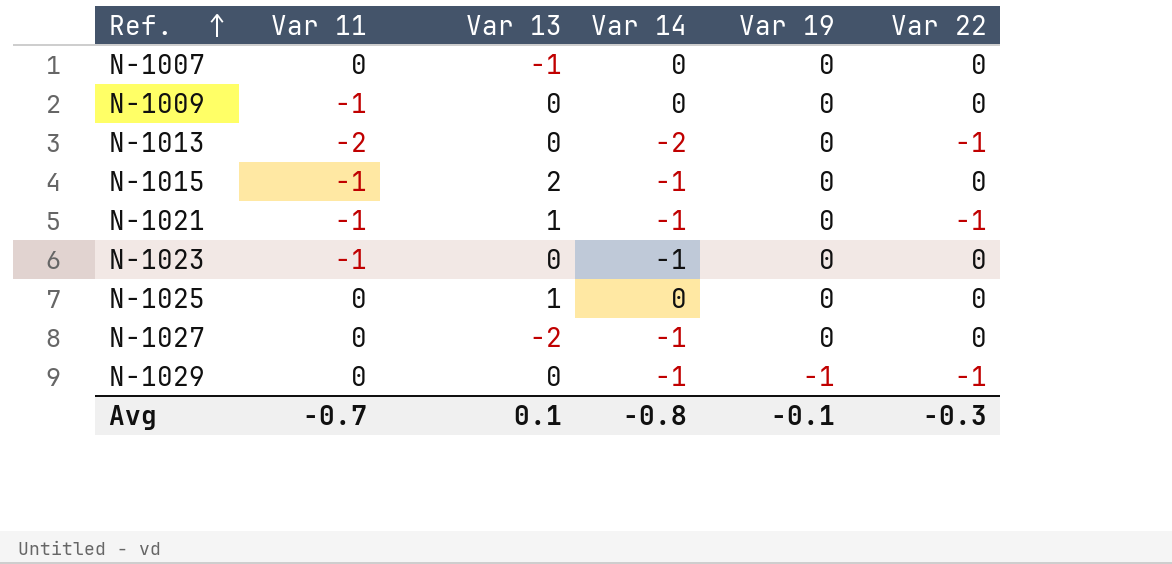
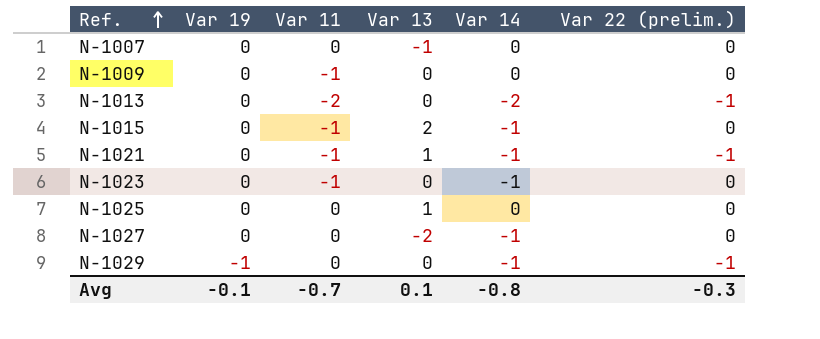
column Var 19 | position: 5 -> 2
column name: Var 22 -> Var 22 (prelim.)

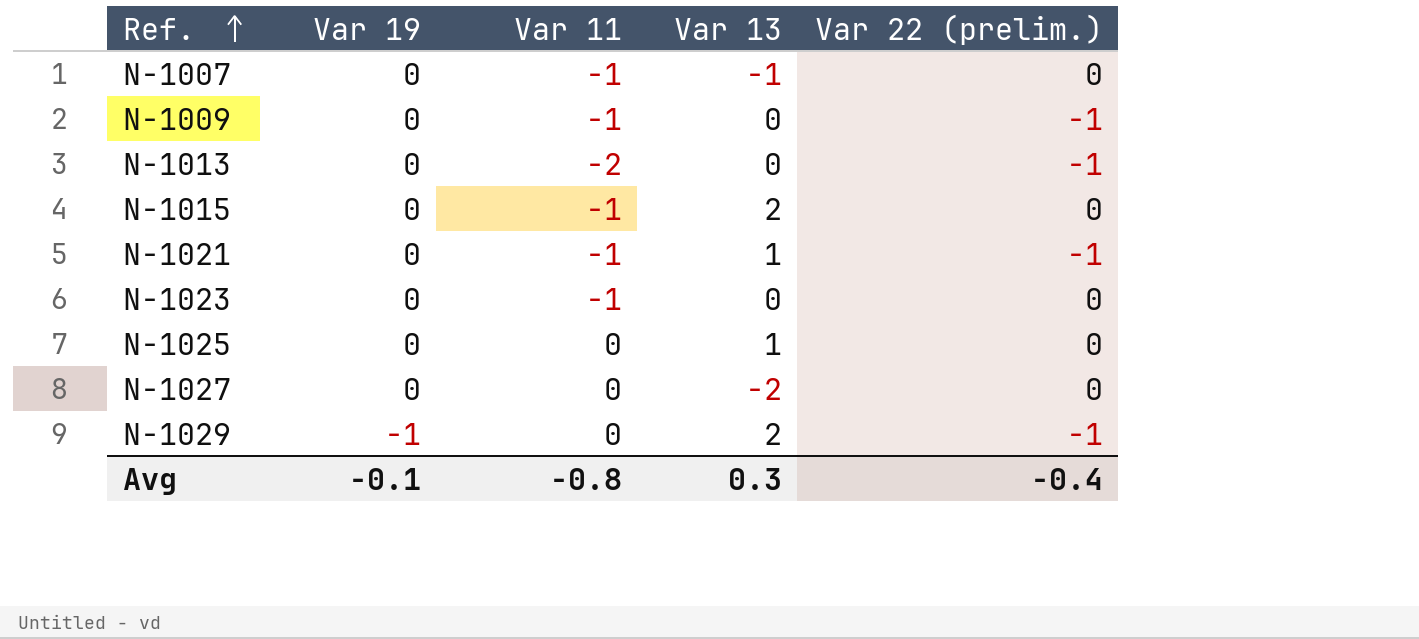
column Var 14 | position: 5 -> none
N-1007 | Var 11: 0 -> -1
N-1009 | Var 22 (prelim.): 0 -> -1
N-1029 | Var 13: 0 -> 2
Avg | Var 11: -0.7 -> -0.8
Avg | Var 13: 0.1 -> 0.3
Avg | Var 22 (prelim.): -0.3 -> -0.4

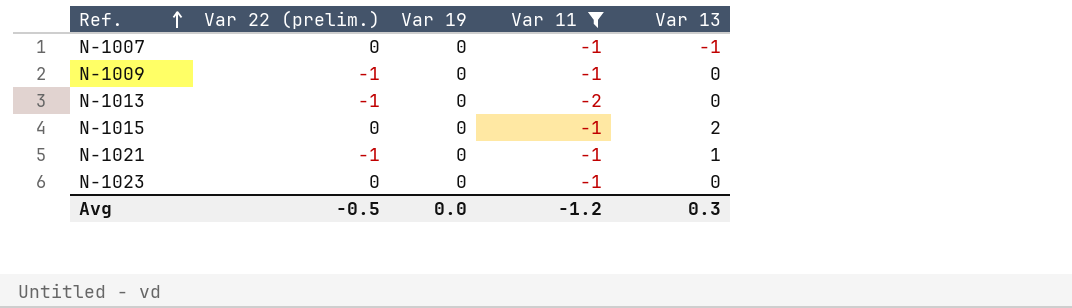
filter: none -> Var 11 != 0
column Var 22 (prelim.) | position: 5 -> 2
Avg | Var 22 (prelim.): -0.4 -> -0.5
Avg | Var 19: -0.1 -> 0.0
Avg | Var 11: -0.8 -> -1.2

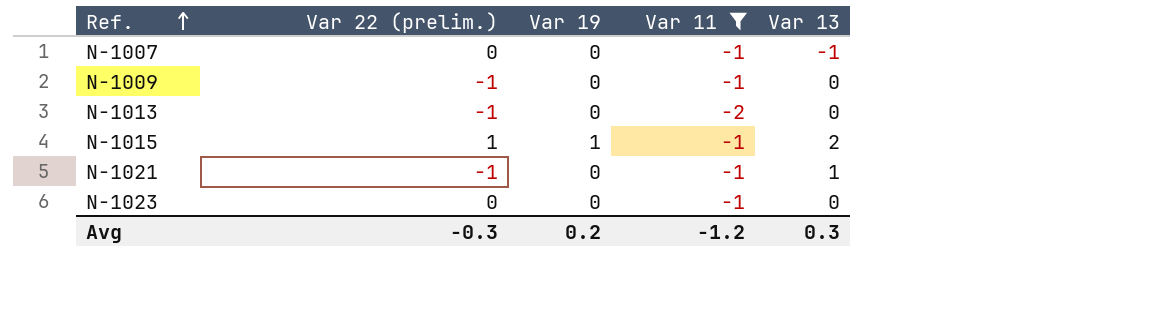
N-1015 | Var 22 (prelim.): 0 -> 1
N-1015 | Var 19: 0 -> 1
Avg | Var 22 (prelim.): -0.5 -> -0.3
Avg | Var 19: 0.0 -> 0.2

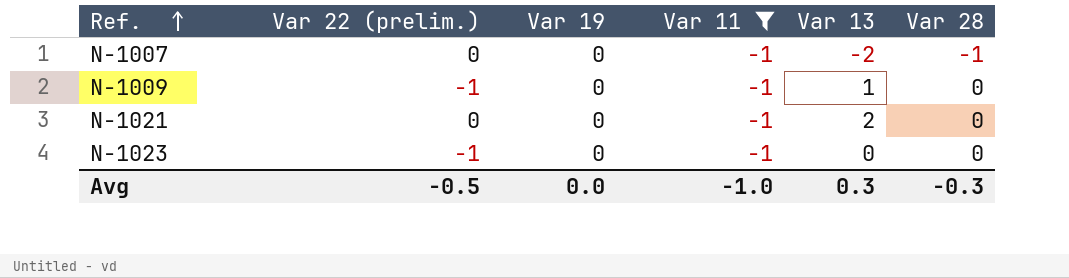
column Var 28 | position: none -> 6
row N-1013: -1 | 0 | -2 | 0 -> none
row N-1015: 1 | 1 | -1 | 2 -> none
N-1007 | Var 13: -1 -> -2
N-1009 | Var 13: 0 -> 1
N-1021 | Var 22 (prelim.): -1 -> 0
N-1021 | Var 13: 1 -> 2
N-1023 | Var 22 (prelim.): 0 -> -1
Avg | Var 22 (prelim.): -0.3 -> -0.5
Avg | Var 19: 0.2 -> 0.0
Avg | Var 11: -1.2 -> -1.0

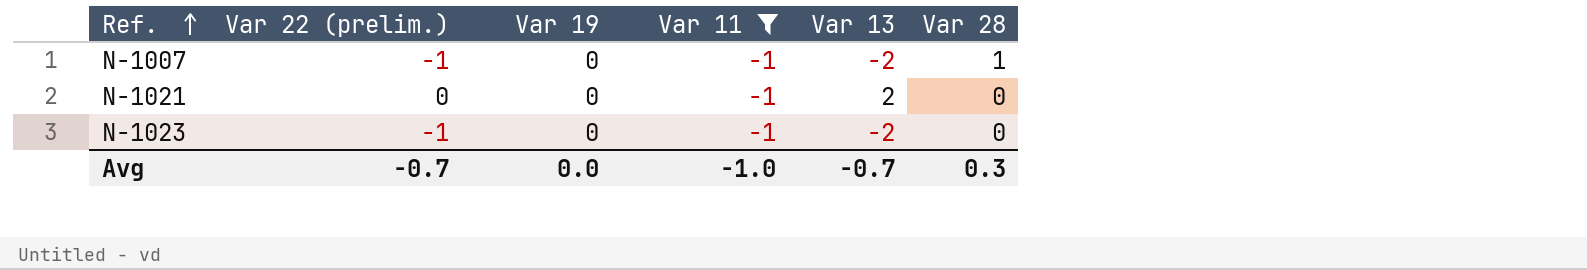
row N-1009: -1 | 0 | -1 | 1 | 0 -> none
N-1007 | Var 22 (prelim.): 0 -> -1
N-1007 | Var 28: -1 -> 1
N-1023 | Var 13: 0 -> -2
Avg | Var 22 (prelim.): -0.5 -> -0.7
Avg | Var 13: 0.3 -> -0.7
Avg | Var 28: -0.3 -> 0.3

